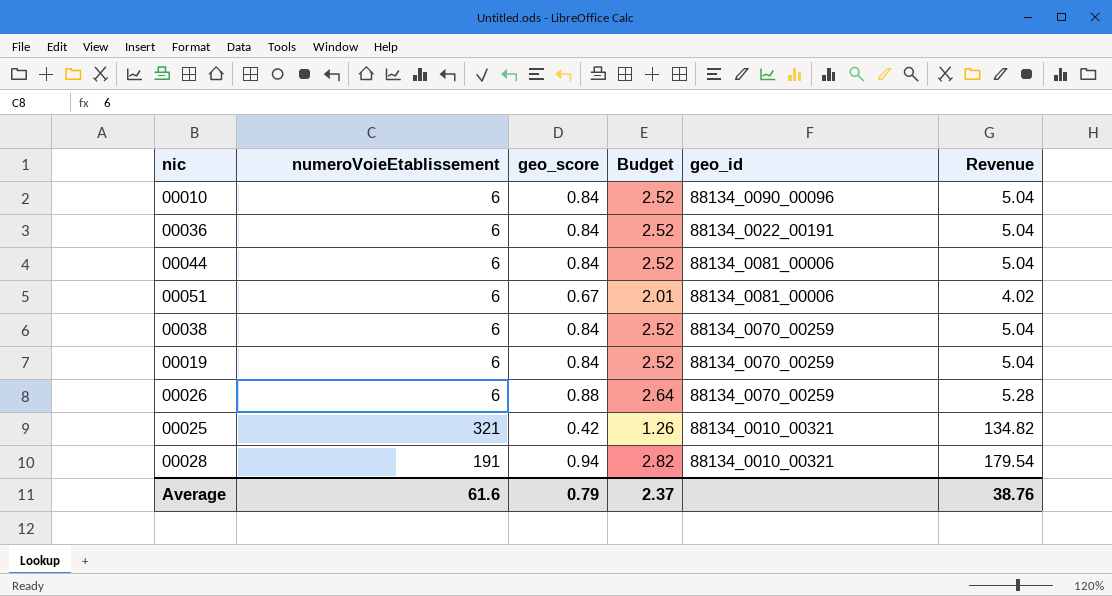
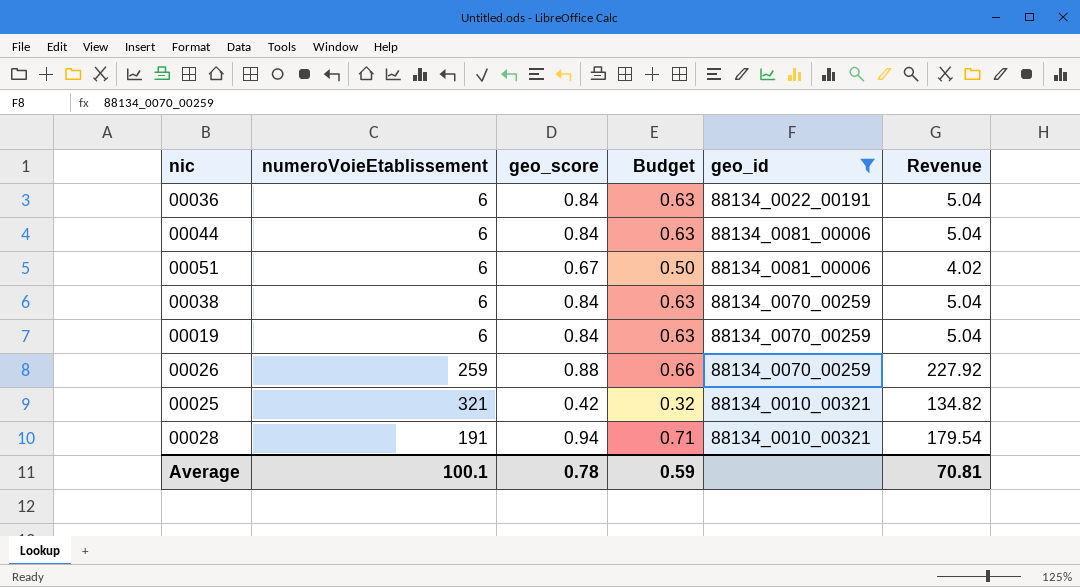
filter: none -> geo_id != 88134_0090_00096
column Budget | formula: [geo_score] * 3 -> [geo_score] * 0.75
00026 | numeroVoieEtablissement: 6 -> 259
00026 | Revenue: 5.28 -> 227.92
Average | numeroVoieEtablissement: 61.6 -> 100.1
Average | geo_score: 0.79 -> 0.78
Average | Budget: 2.37 -> 0.59
Average | Revenue: 38.76 -> 70.81

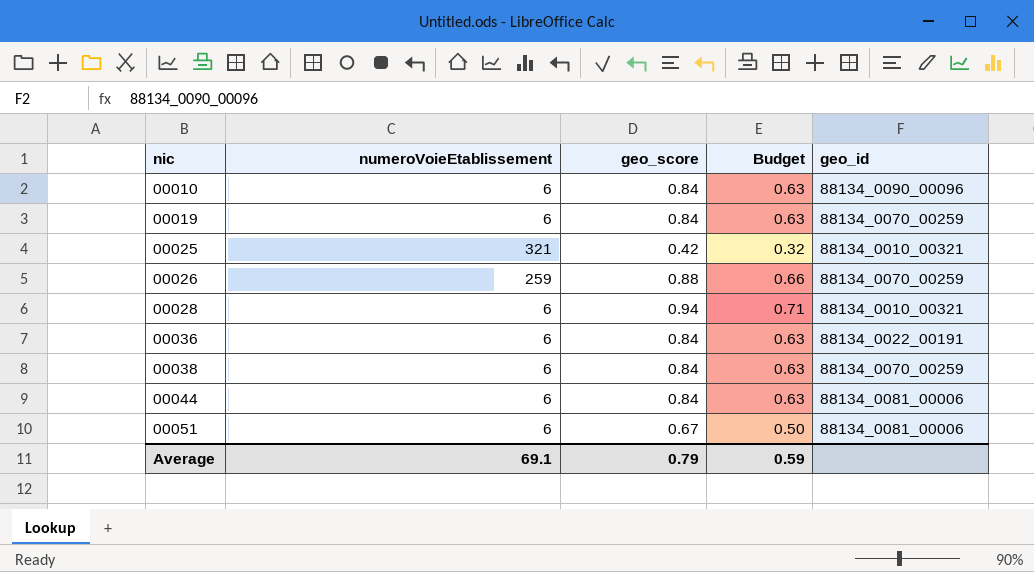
filter: geo_id != 88134_0090_00096 -> none
row order: none -> nic ascending
column Revenue | formula: [numeroVoieEtablissement] * [geo_score] -> none
00028 | numeroVoieEtablissement: 191 -> 6
Average | numeroVoieEtablissement: 100.1 -> 69.1
Average | geo_score: 0.78 -> 0.79

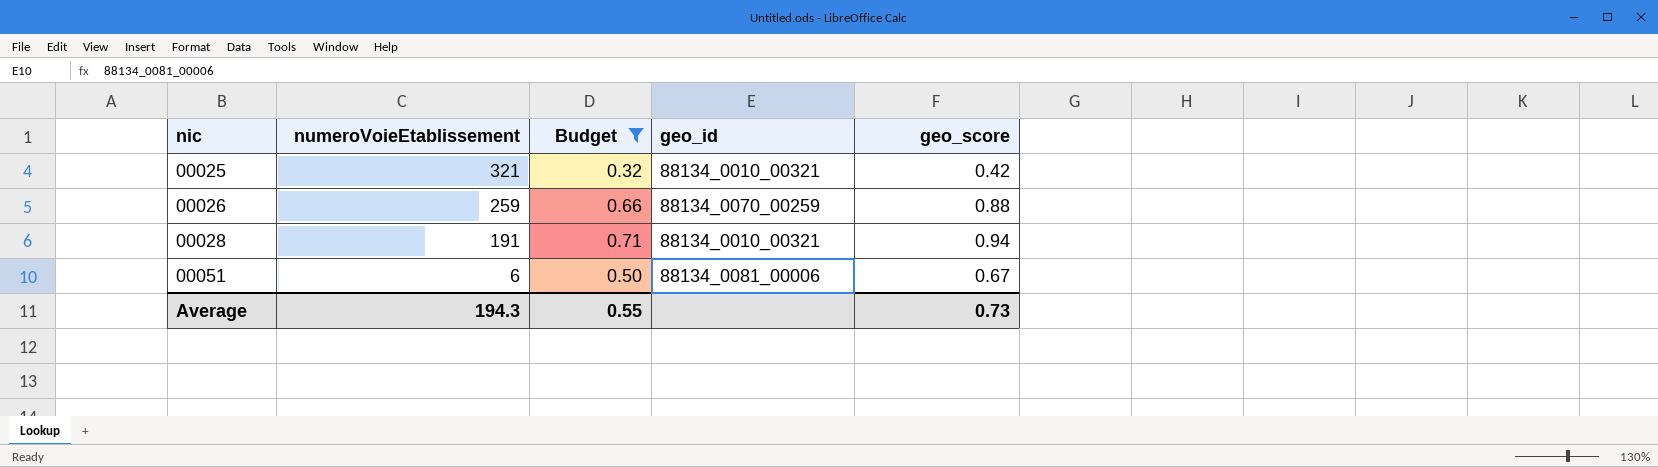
filter: none -> Budget != 0.63
column geo_score | position: 3 -> 5
00028 | numeroVoieEtablissement: 6 -> 191
Average | numeroVoieEtablissement: 69.1 -> 194.3
Average | Budget: 0.59 -> 0.55
Average | geo_score: 0.79 -> 0.73

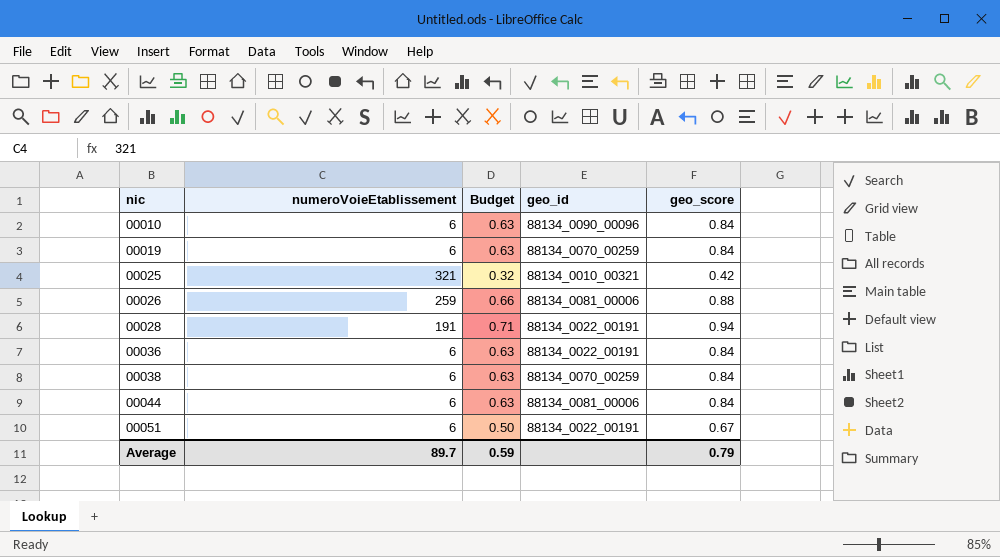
filter: Budget != 0.63 -> none
00026 | geo_id: 88134_0070_00259 -> 88134_0081_00006
00028 | geo_id: 88134_0010_00321 -> 88134_0022_00191
00051 | geo_id: 88134_0081_00006 -> 88134_0022_00191
Average | numeroVoieEtablissement: 194.3 -> 89.7
Average | Budget: 0.55 -> 0.59
Average | geo_score: 0.73 -> 0.79

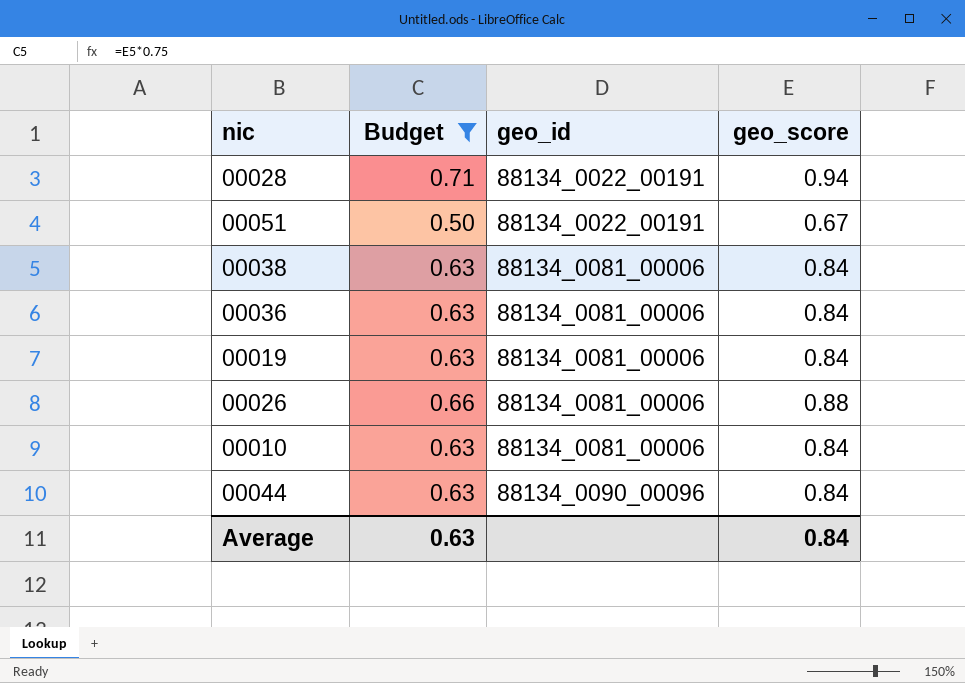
filter: none -> Budget != 0.32
row order: nic ascending -> geo_id ascending
column numeroVoieEtablissement | position: 2 -> none
00038 | geo_id: 88134_0070_00259 -> 88134_0081_00006
00036 | geo_id: 88134_0022_00191 -> 88134_0081_00006
00019 | geo_id: 88134_0070_00259 -> 88134_0081_00006
00010 | geo_id: 88134_0090_00096 -> 88134_0081_00006
00044 | geo_id: 88134_0081_00006 -> 88134_0090_00096
Average | Budget: 0.59 -> 0.63
Average | geo_score: 0.79 -> 0.84

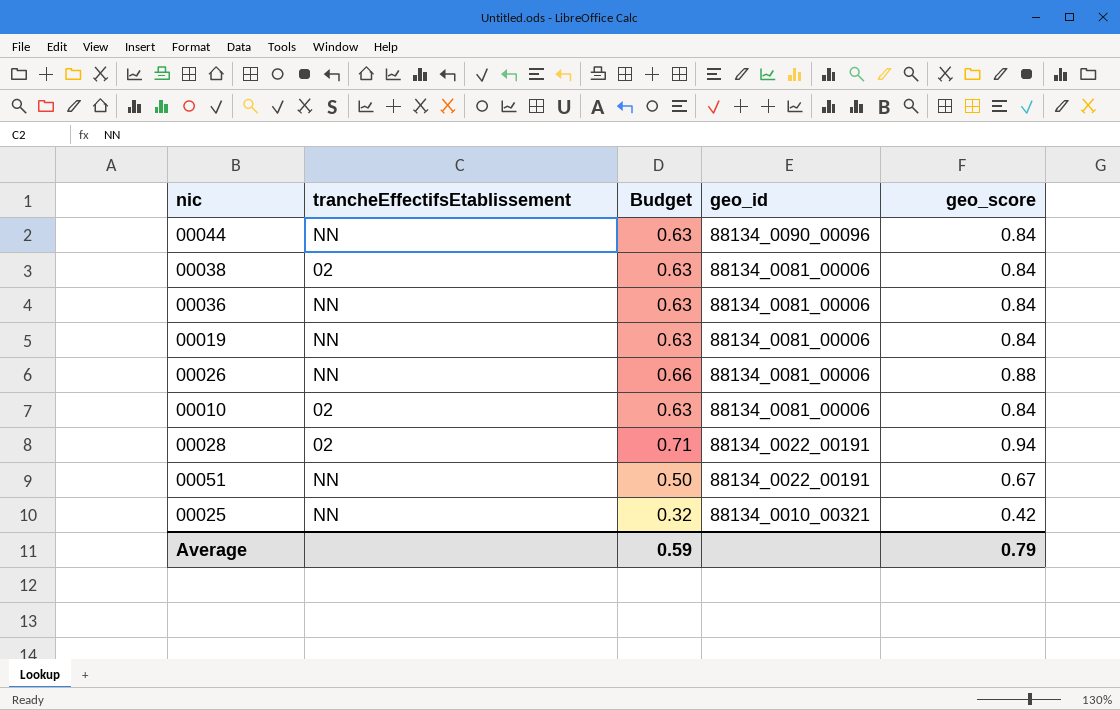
filter: Budget != 0.32 -> none
row order: geo_id ascending -> geo_id descending
column trancheEffectifsEtablissement | position: none -> 2
Average | Budget: 0.63 -> 0.59
Average | geo_score: 0.84 -> 0.79

